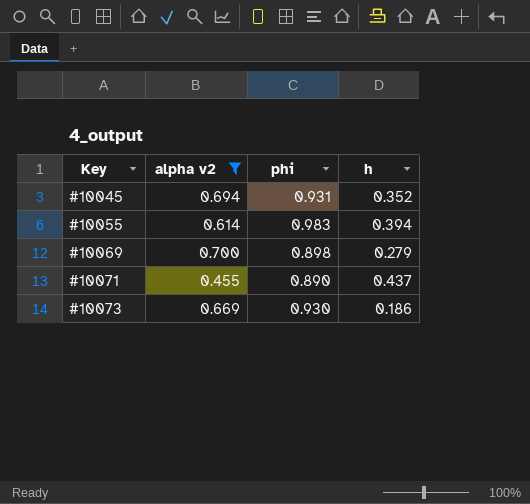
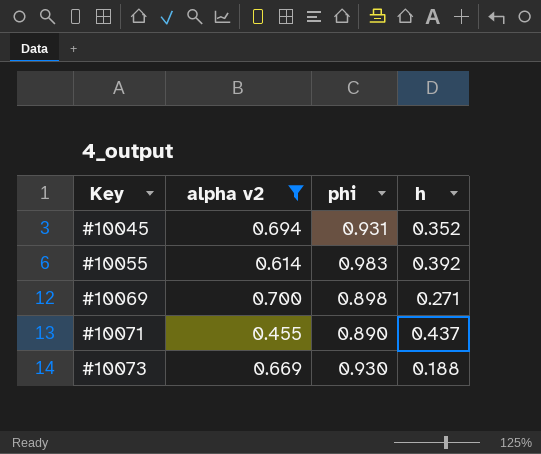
#10055 | h: 0.394 -> 0.392
#10069 | h: 0.279 -> 0.271
#10073 | h: 0.186 -> 0.188

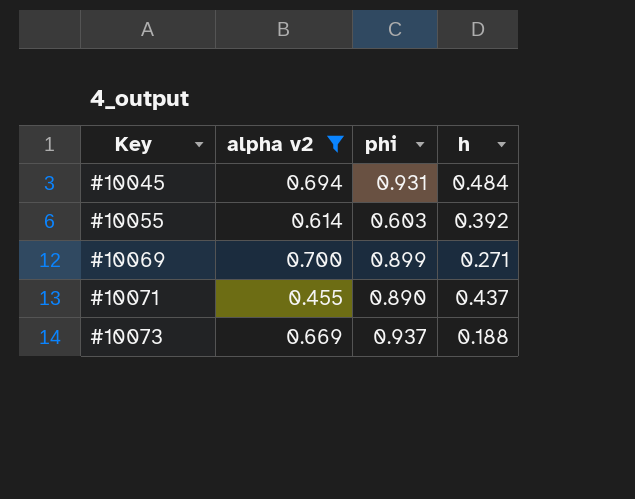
#10045 | h: 0.352 -> 0.484
#10055 | phi: 0.983 -> 0.603
#10069 | phi: 0.898 -> 0.899
#10073 | phi: 0.930 -> 0.937

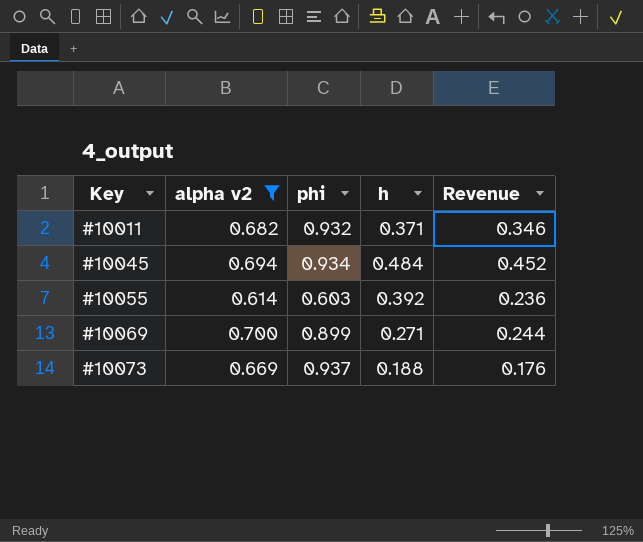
column Revenue | formula: none -> [phi] * [h]
row #10071: 0.455 | 0.890 | 0.437 -> none
row #10011: none -> 0.682 | 0.932 | 0.371 | 0.346
#10045 | phi: 0.931 -> 0.934

